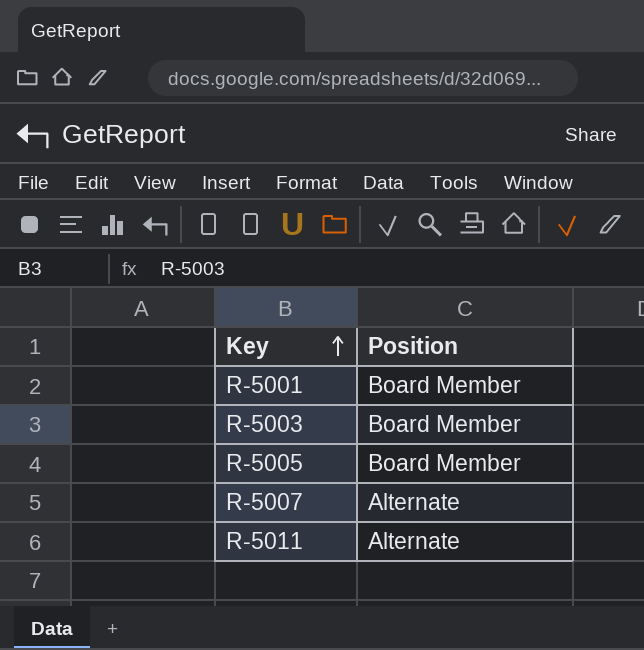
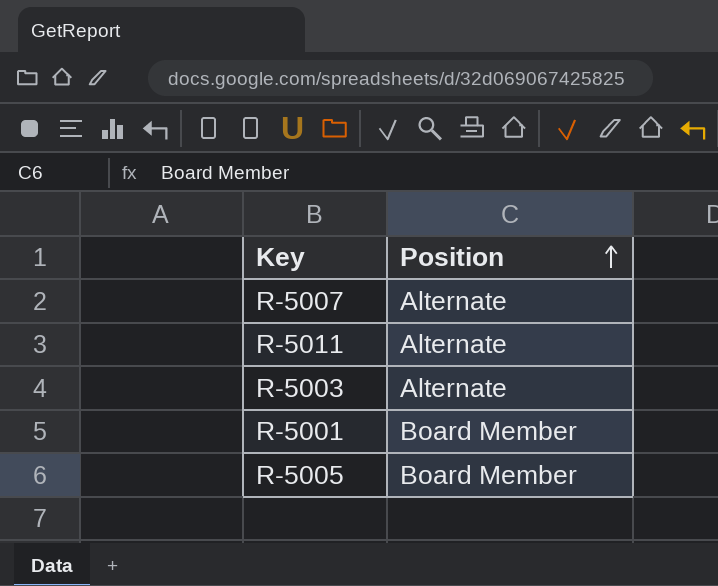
row order: Key ascending -> Position ascending
R-5003 | Position: Board Member -> Alternate

